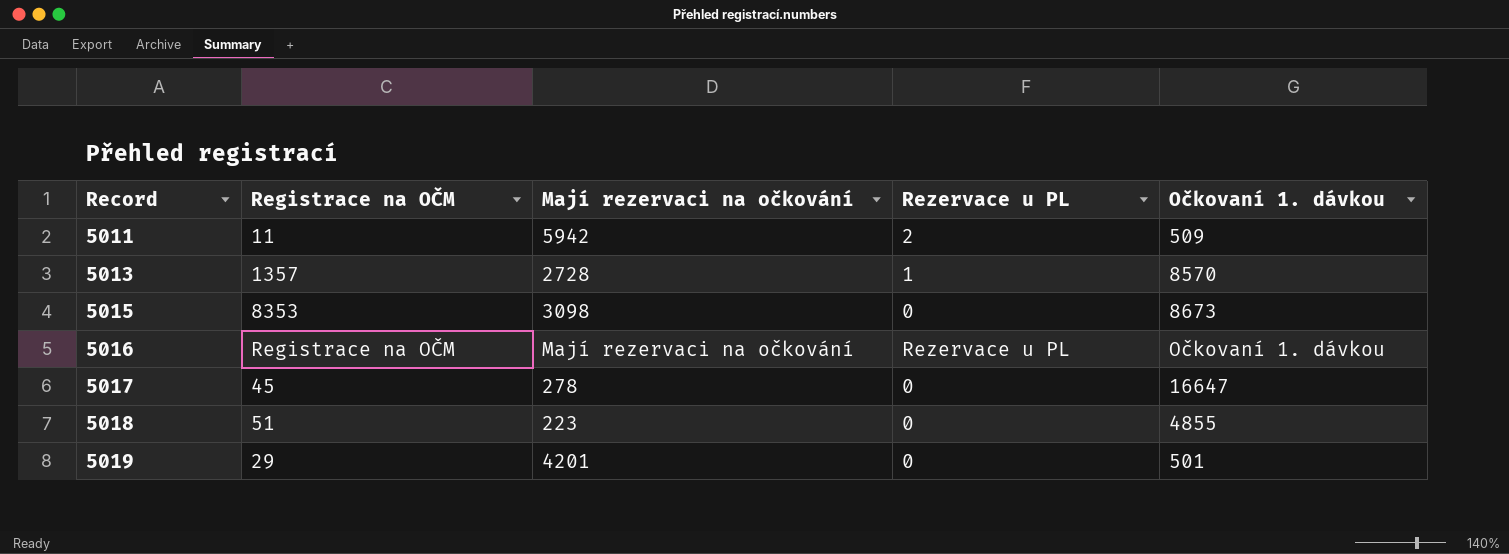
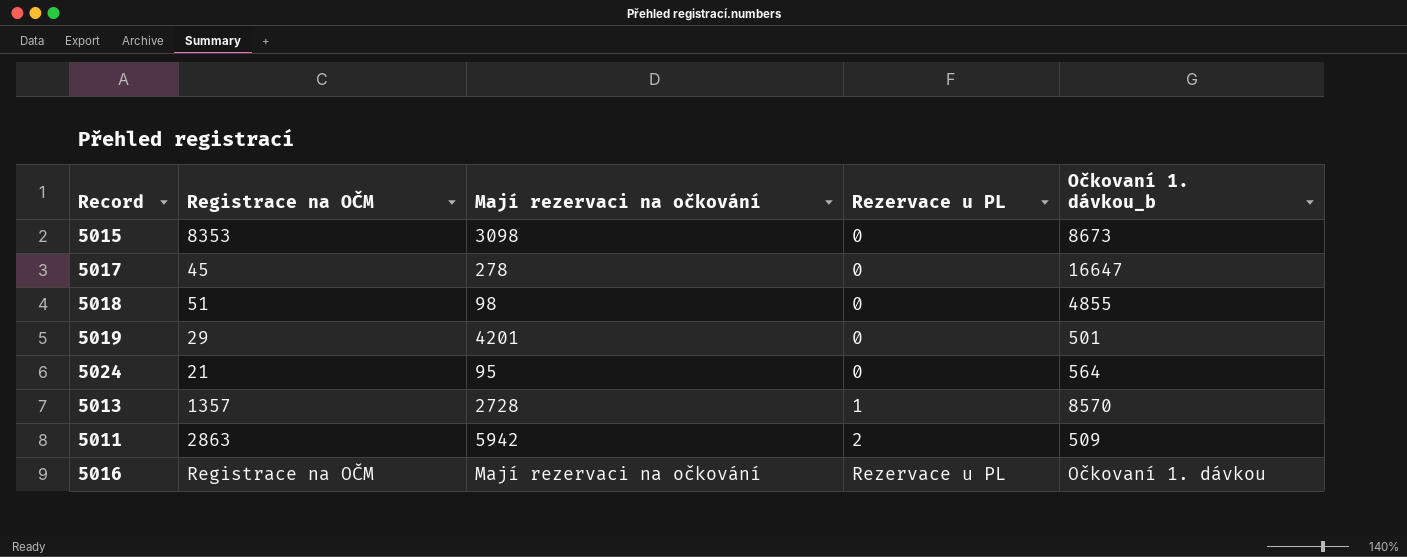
row order: Record ascending -> Rezervace u PL ascending
column name: Očkovaní 1. dávkou -> Očkovaní 1. dávkou_b
5018 | Mají rezervaci na očkování: 223 -> 98
row 5024: none -> 21 | 95 | 0 | 564
5011 | Registrace na OČM: 11 -> 2863

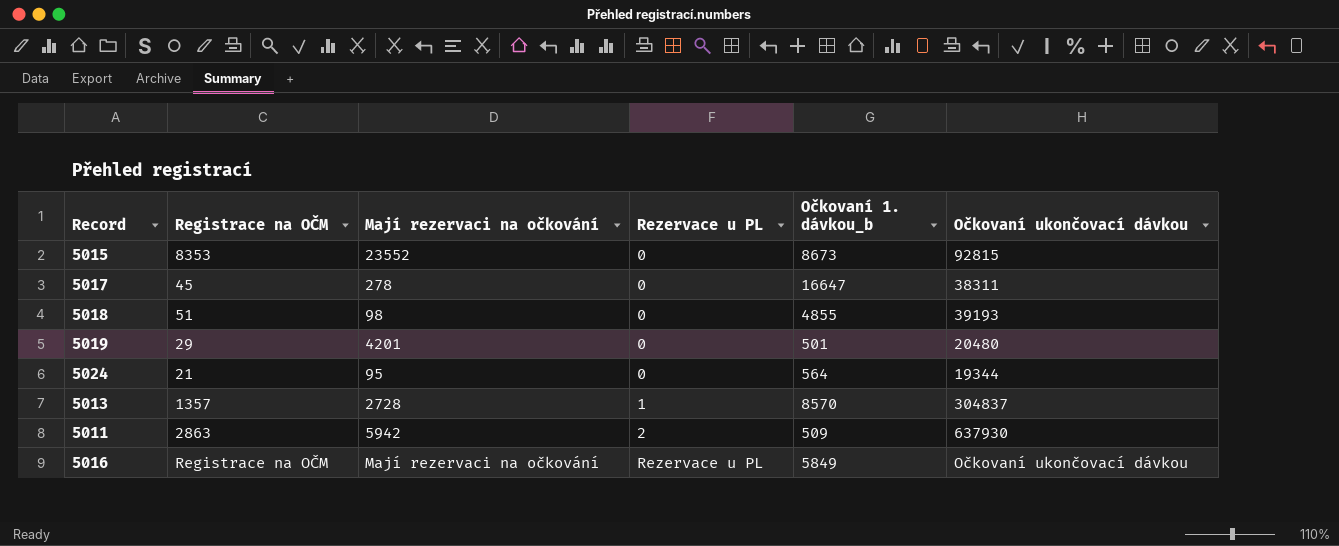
column Očkovaní ukončovací dávkou | position: none -> 6
5015 | Mají rezervaci na očkování: 3098 -> 23552
5016 | Očkovaní 1. dávkou_b: Očkovaní 1. dávkou -> 5849

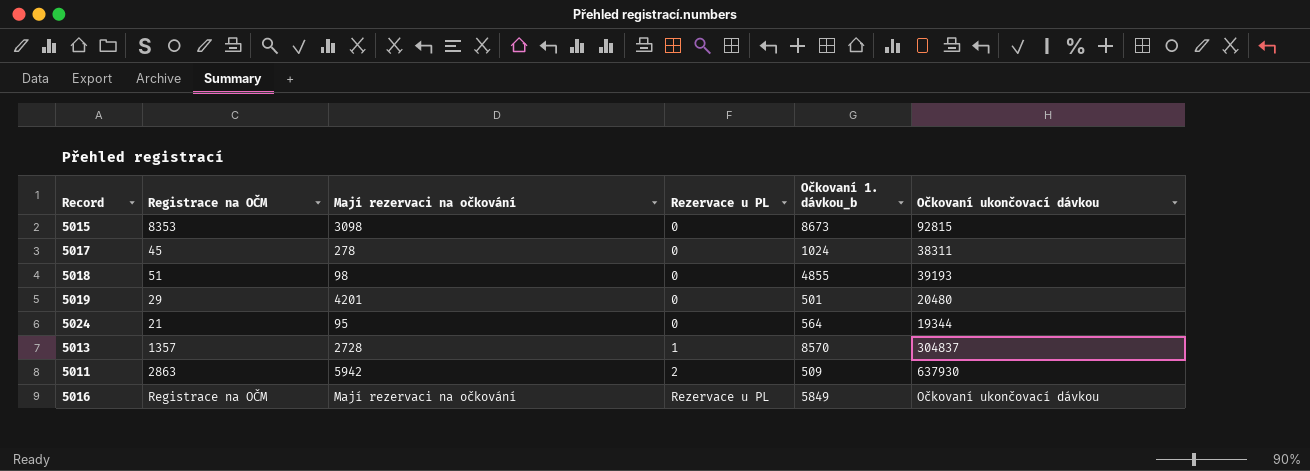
5015 | Mají rezervaci na očkování: 23552 -> 3098
5017 | Očkovaní 1. dávkou_b: 16647 -> 1024

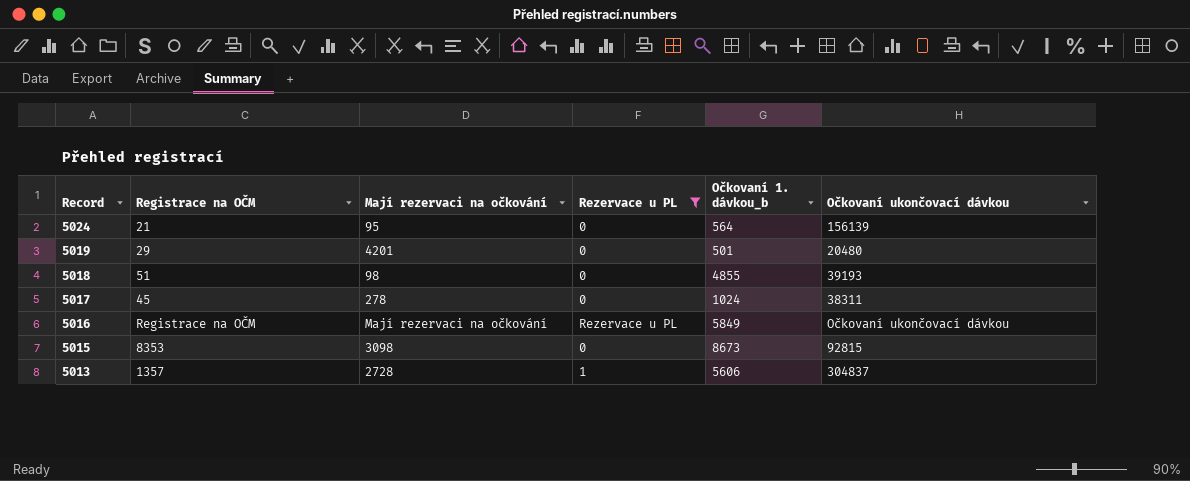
filter: none -> Rezervace u PL != 2
row order: Rezervace u PL ascending -> Record descending
5024 | Očkovaní ukončovací dávkou: 19344 -> 156139
5013 | Očkovaní 1. dávkou_b: 8570 -> 5606

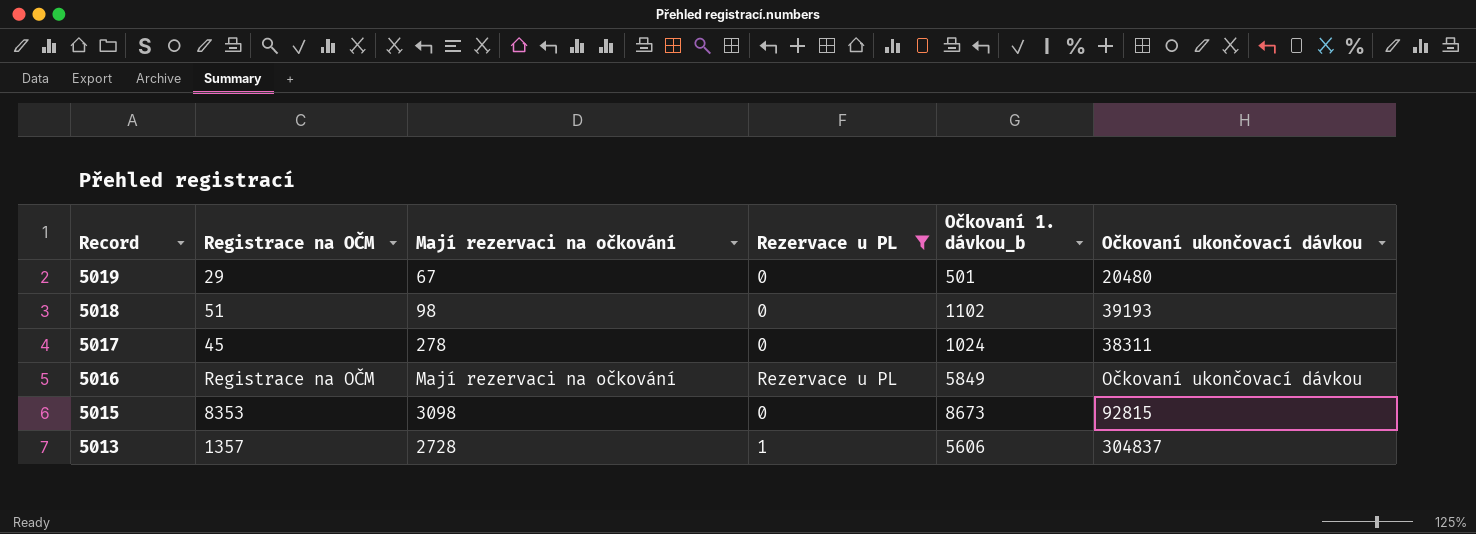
row 5024: 21 | 95 | 0 | 564 | 156139 -> none
5019 | Mají rezervaci na očkování: 4201 -> 67
5018 | Očkovaní 1. dávkou_b: 4855 -> 1102

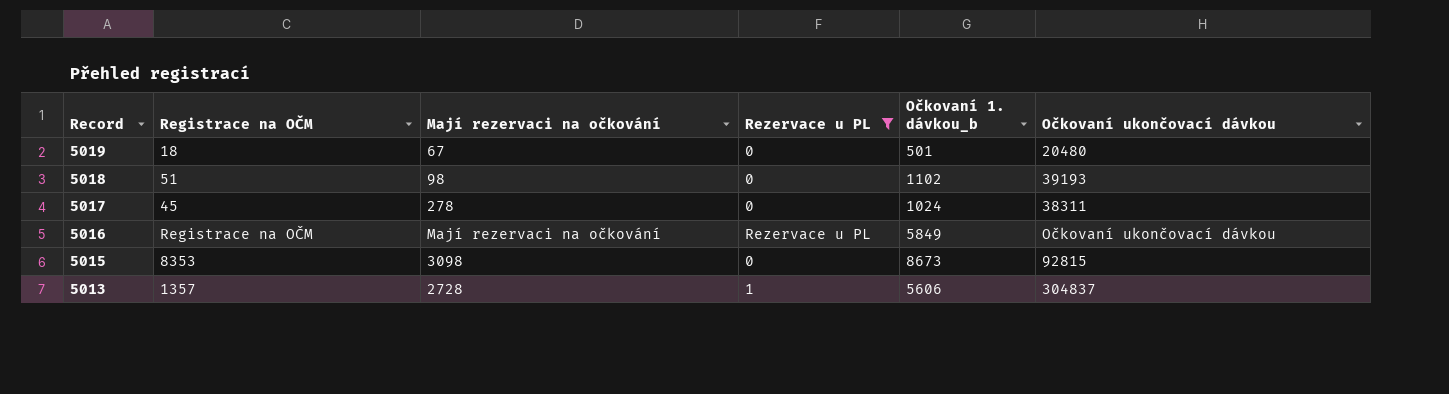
5019 | Registrace na OČM: 29 -> 18

